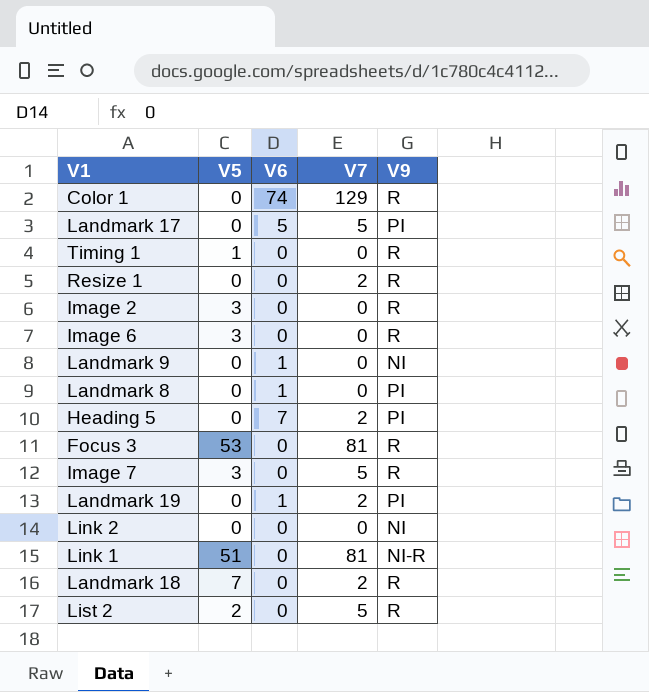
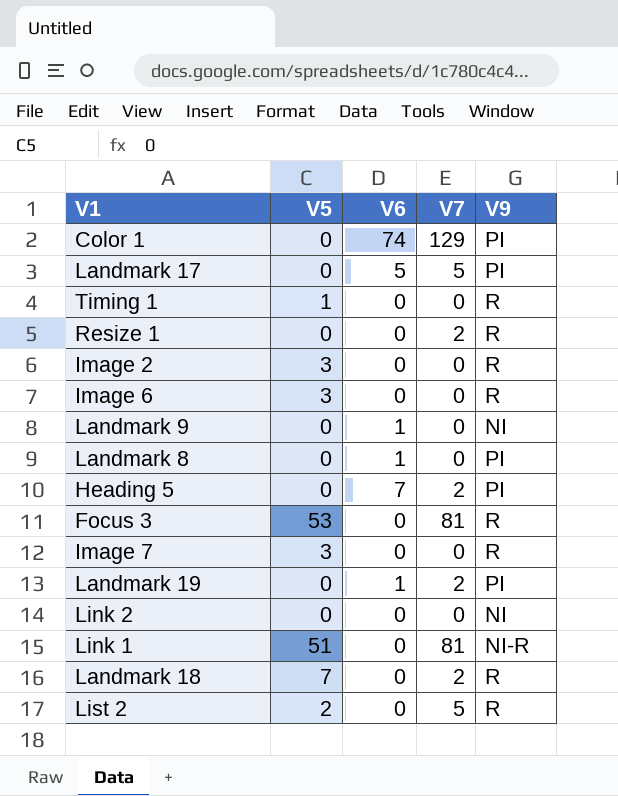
Color 1 | V9: R -> PI
Image 7 | V7: 5 -> 0

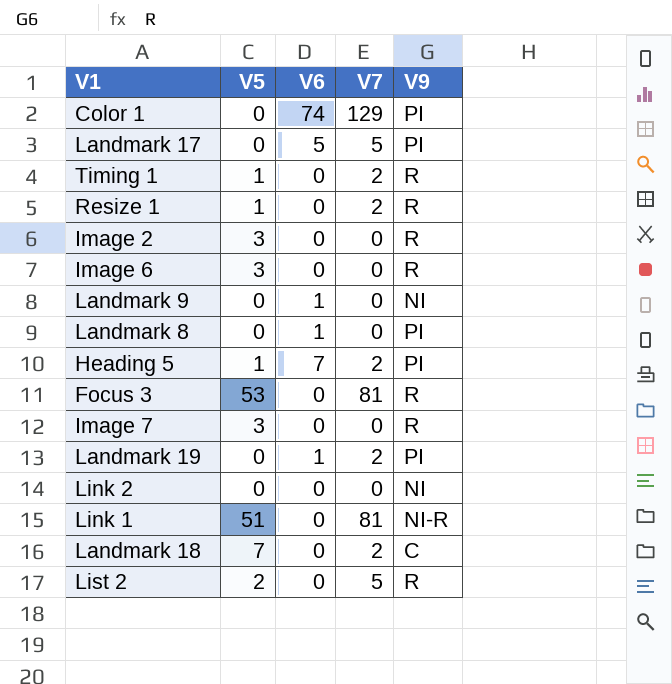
Timing 1 | V7: 0 -> 2
Resize 1 | V5: 0 -> 1
Heading 5 | V5: 0 -> 1
Landmark 18 | V9: R -> C

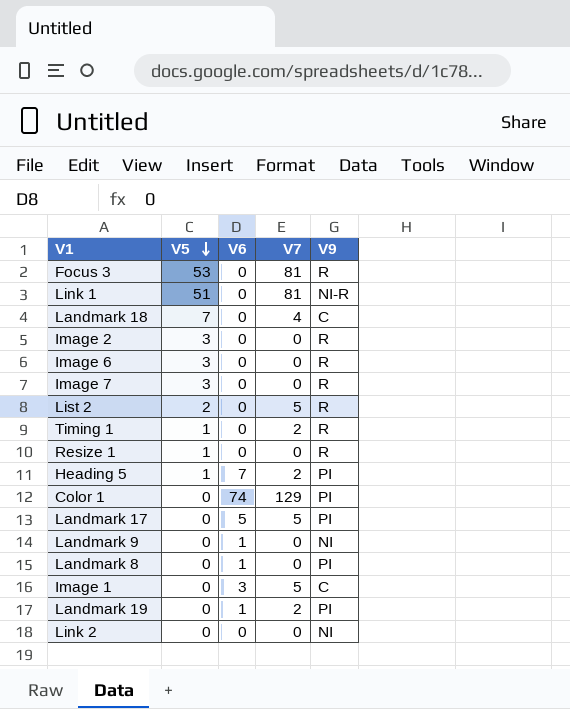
row order: none -> V5 descending
Landmark 18 | V7: 2 -> 4
Resize 1 | V7: 2 -> 0
row Image 1: none -> 0 | 3 | 5 | C

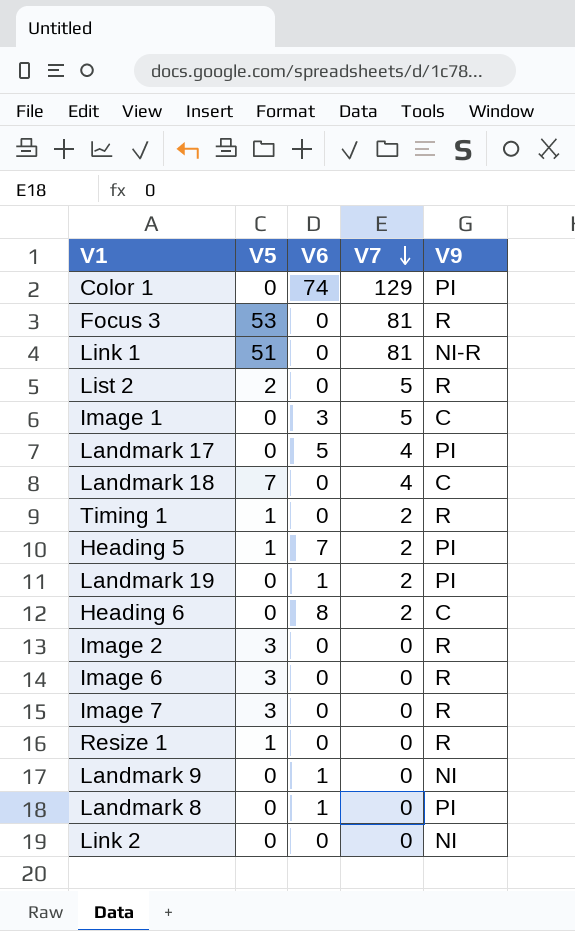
row order: V5 descending -> V7 descending
Landmark 17 | V7: 5 -> 4
row Heading 6: none -> 0 | 8 | 2 | C

